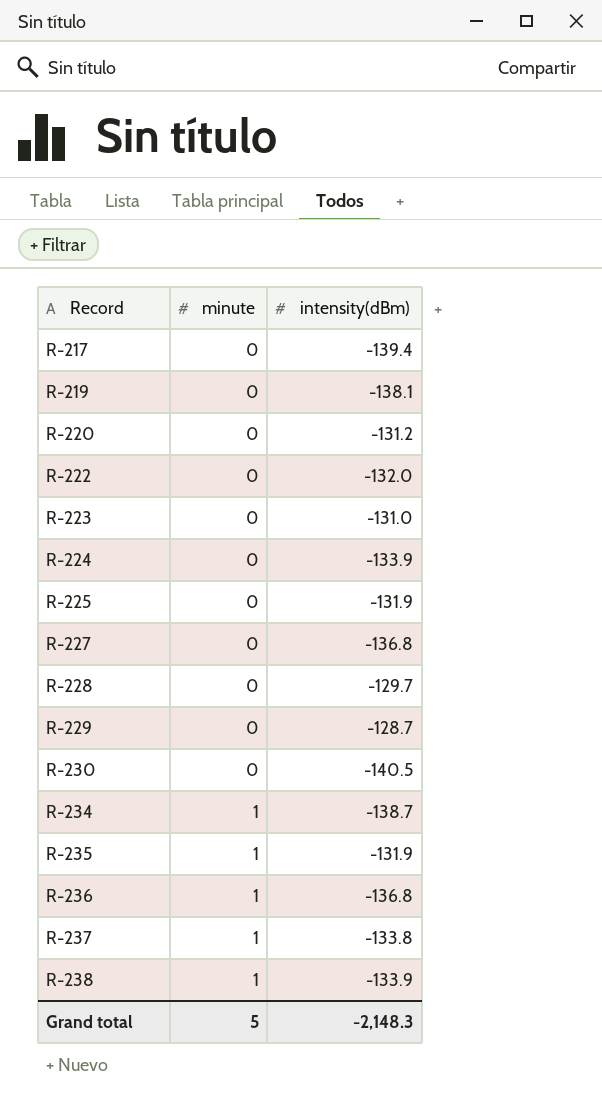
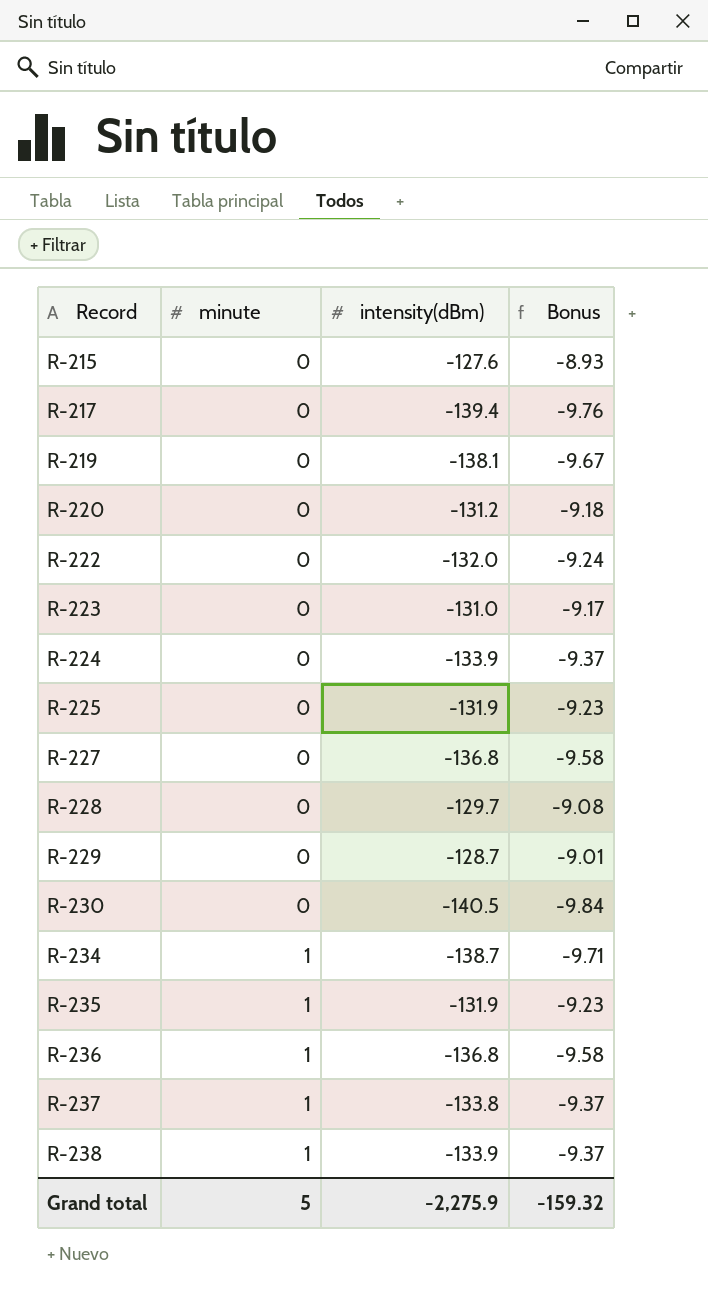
column Bonus | formula: none -> [intensity(dBm)] * 0.07
row R-215: none -> 0 | -127.6 | -8.93
Grand total | intensity(dBm): -2,148.3 -> -2,275.9

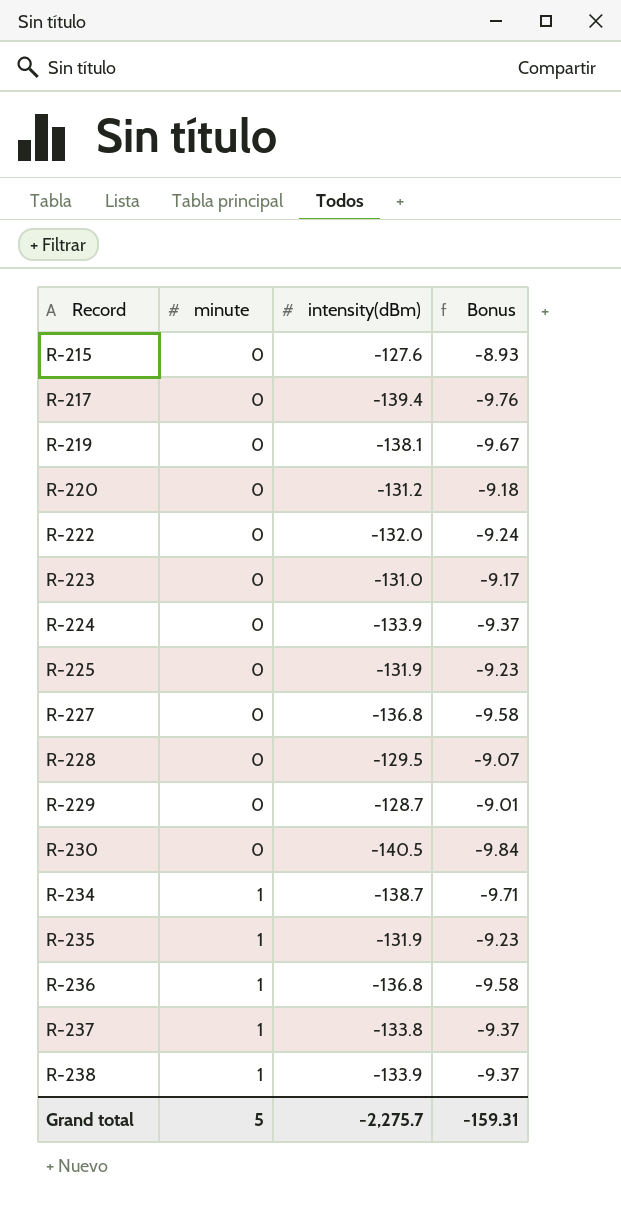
R-228 | intensity(dBm): -129.7 -> -129.5
R-228 | Bonus: -9.08 -> -9.07
Grand total | intensity(dBm): -2,275.9 -> -2,275.7
Grand total | Bonus: -159.32 -> -159.31

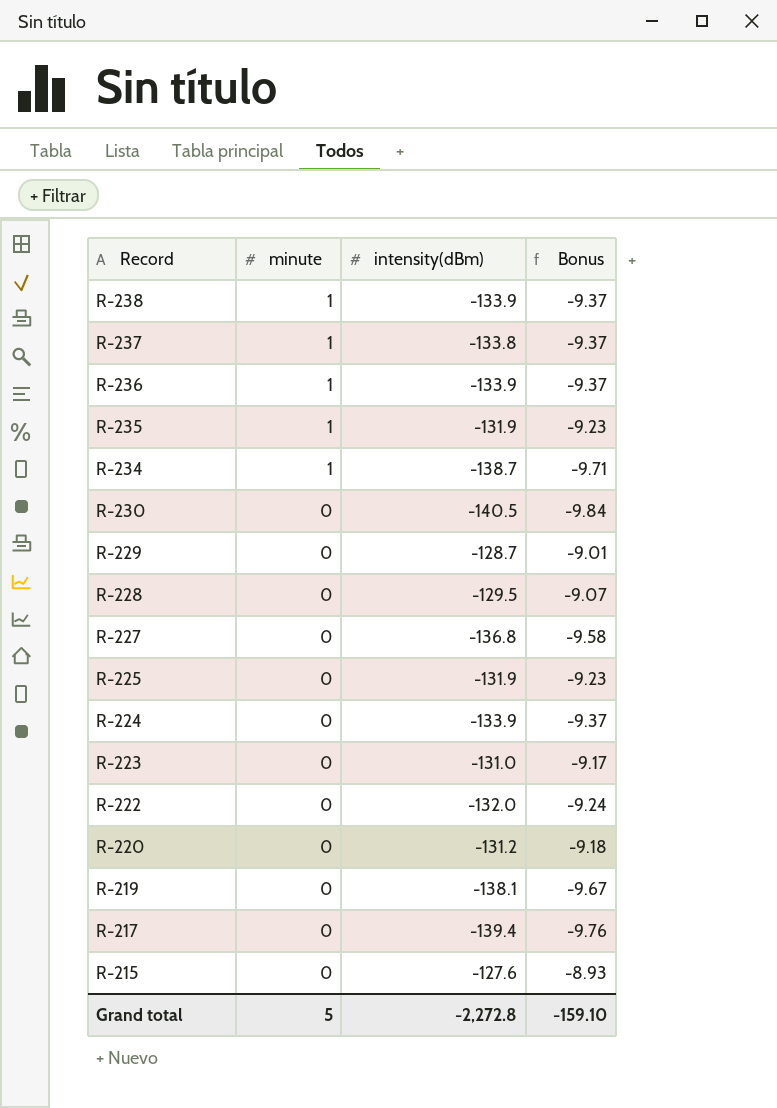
row order: Record ascending -> Record descending
R-236 | intensity(dBm): -136.8 -> -133.9
R-236 | Bonus: -9.58 -> -9.37
Grand total | intensity(dBm): -2,275.7 -> -2,272.8
Grand total | Bonus: -159.31 -> -159.10

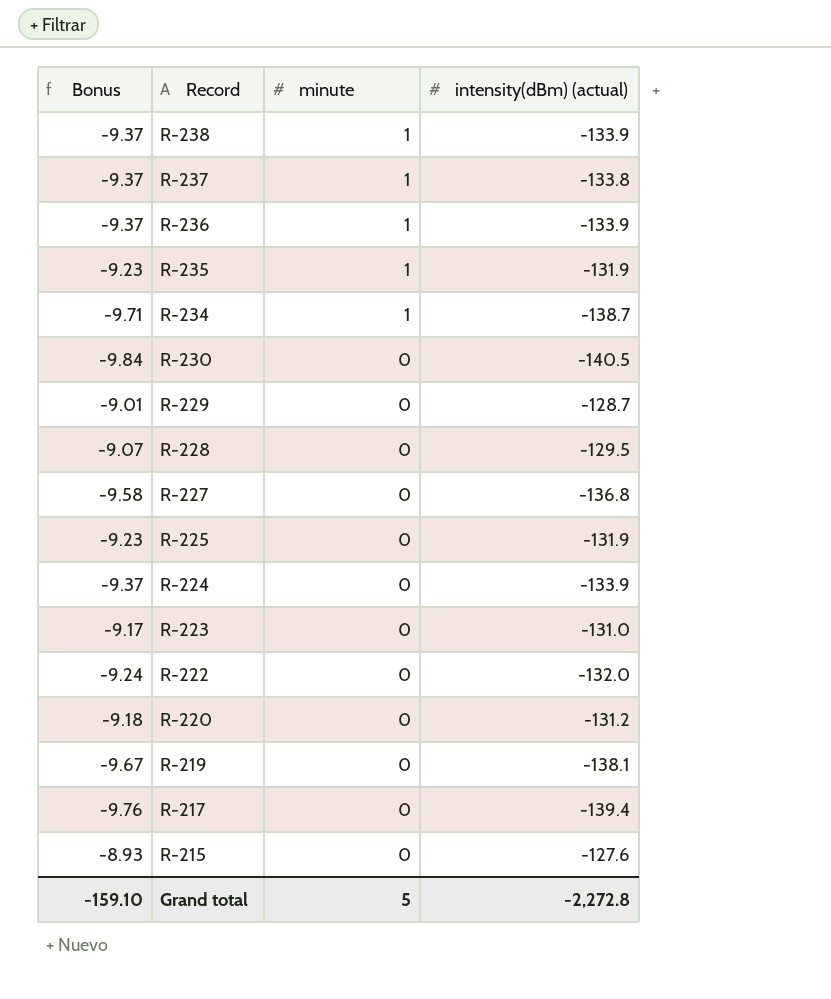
column Bonus | position: 4 -> 1
column name: intensity(dBm) -> intensity(dBm) (actual)

